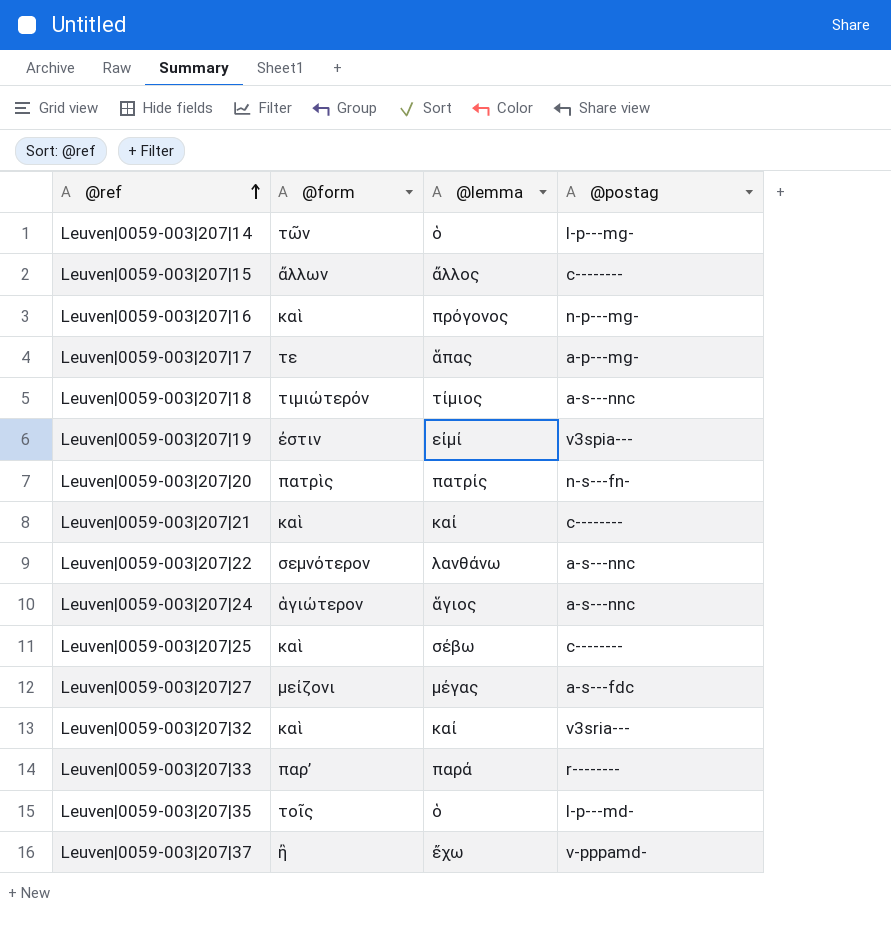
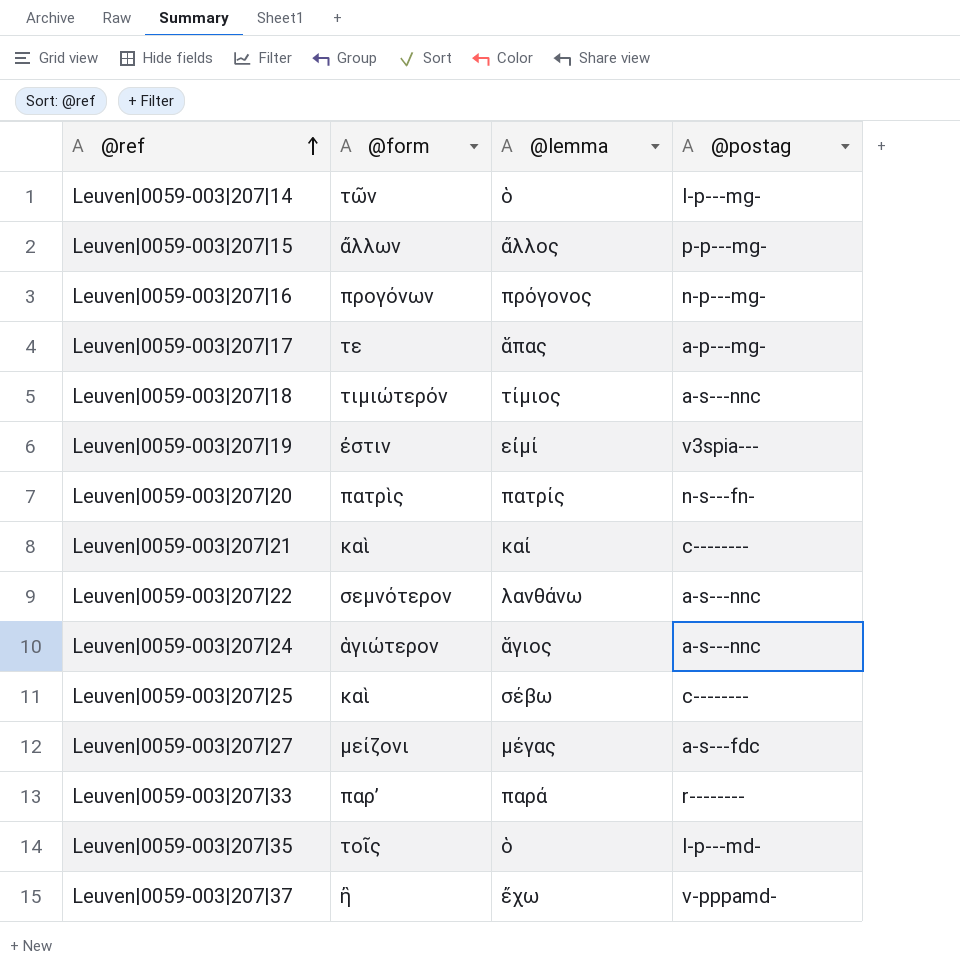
row Leuven|0059-003|207|32: καὶ | καί | v3sria--- -> none
Leuven|0059-003|207|15 | @postag: c-------- -> p-p---mg-
Leuven|0059-003|207|16 | @form: καὶ -> προγόνων

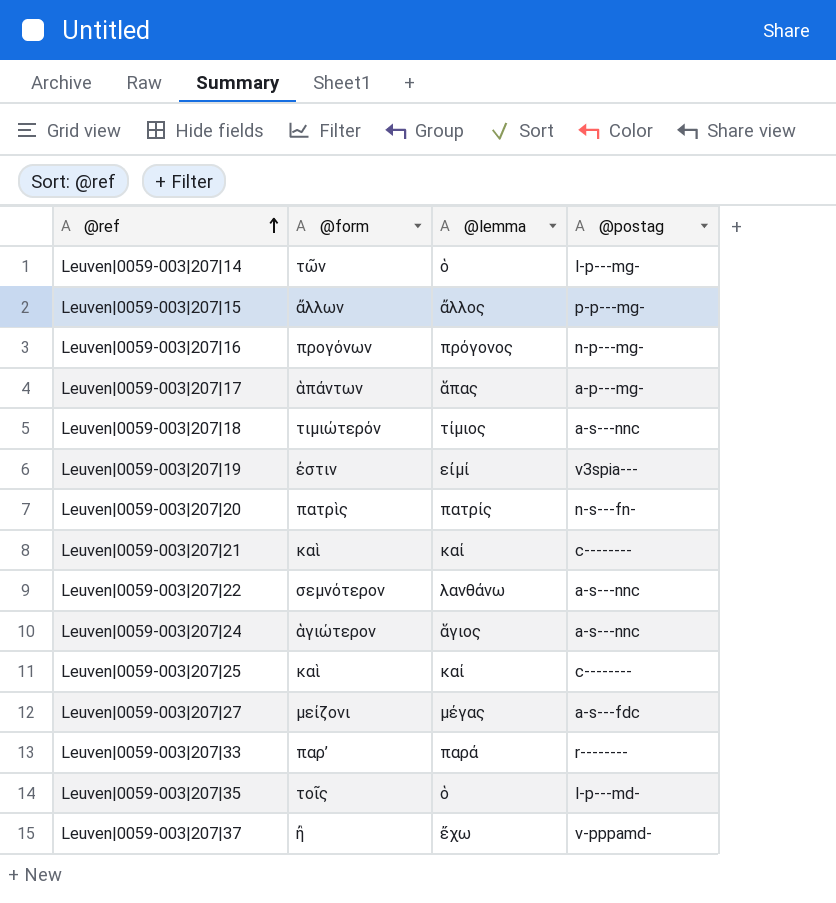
Leuven|0059-003|207|17 | @form: τε -> ἁπάντων
Leuven|0059-003|207|25 | @lemma: σέβω -> καί

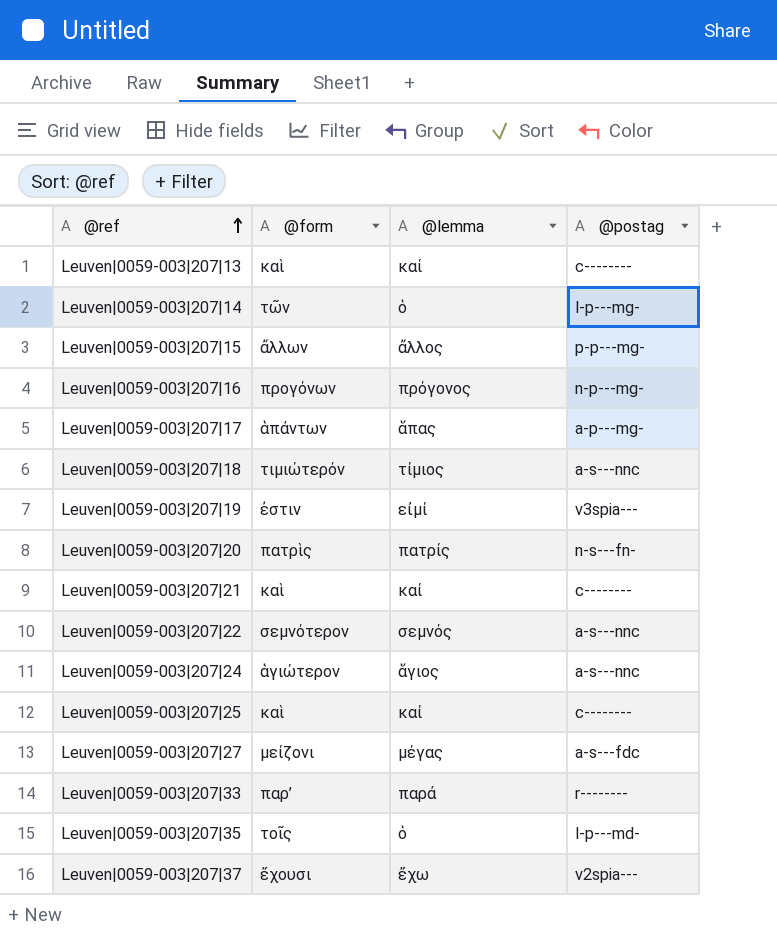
row Leuven|0059-003|207|13: none -> καὶ | καί | c--------
Leuven|0059-003|207|22 | @lemma: λανθάνω -> σεμνός
Leuven|0059-003|207|37 | @form: ἢ -> ἔχουσι
Leuven|0059-003|207|37 | @postag: v-pppamd- -> v2spia---

